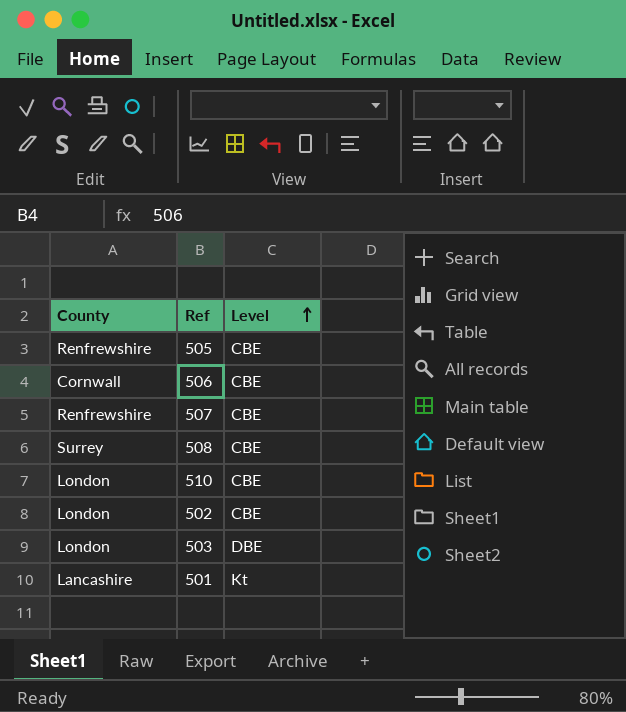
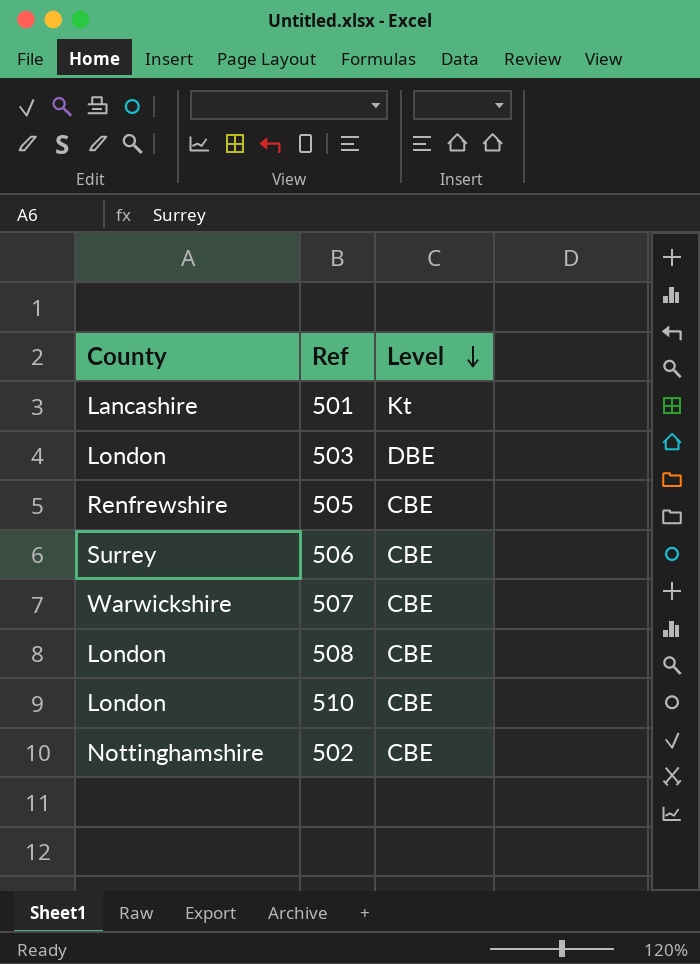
row order: Level ascending -> Level descending
506 | County: Cornwall -> Surrey
507 | County: Renfrewshire -> Warwickshire
508 | County: Surrey -> London
502 | County: London -> Nottinghamshire

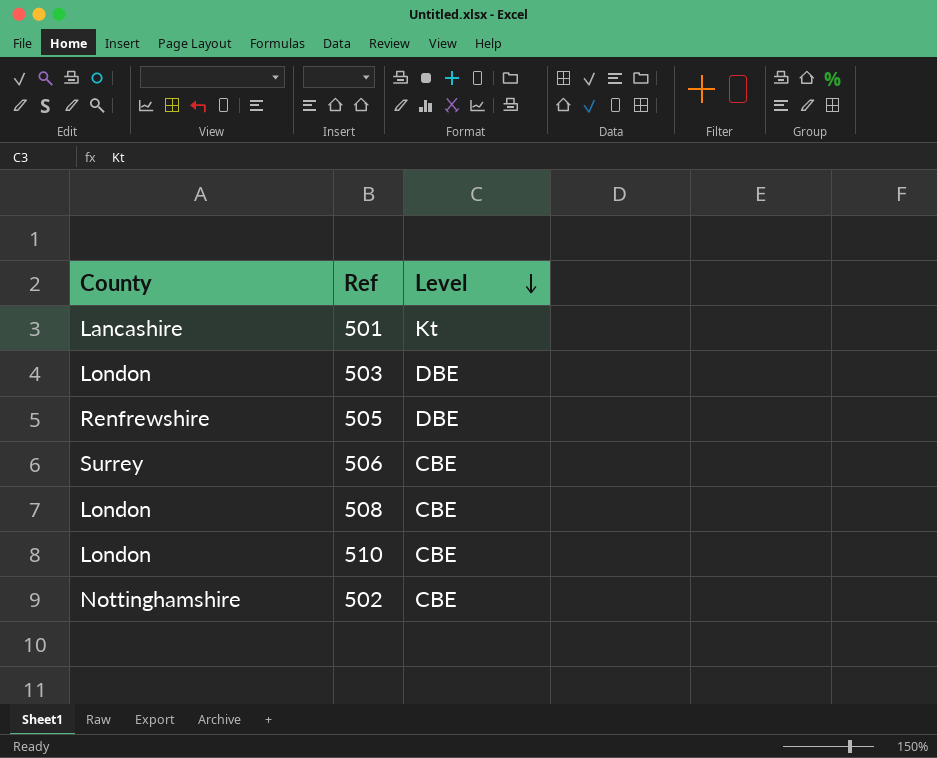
row 507: Warwickshire | CBE -> none
505 | Level: CBE -> DBE

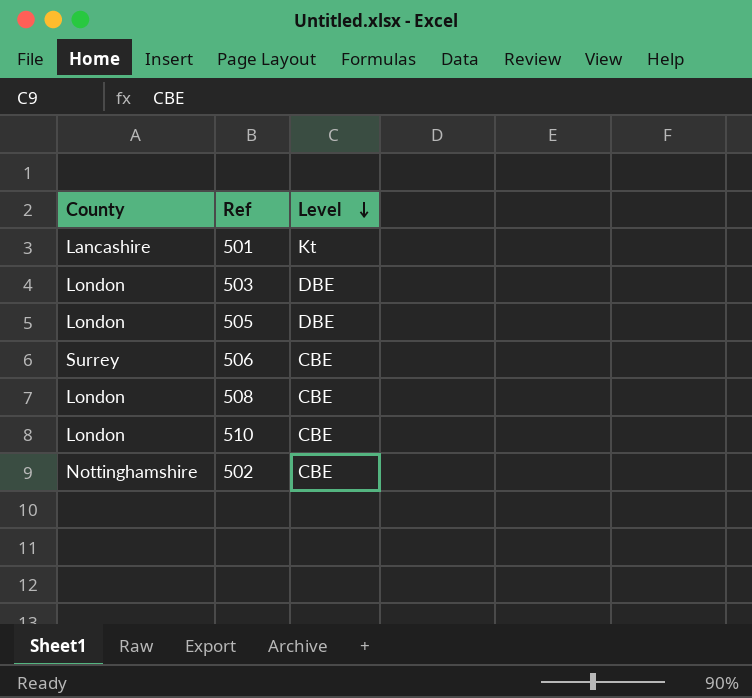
505 | County: Renfrewshire -> London

